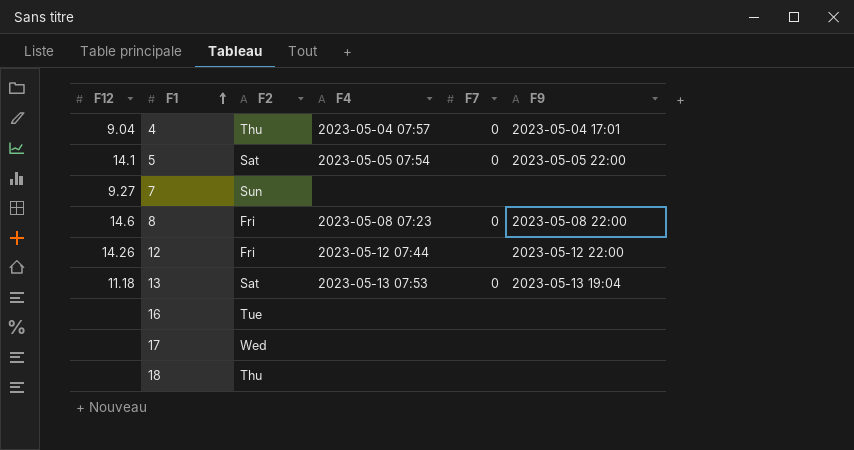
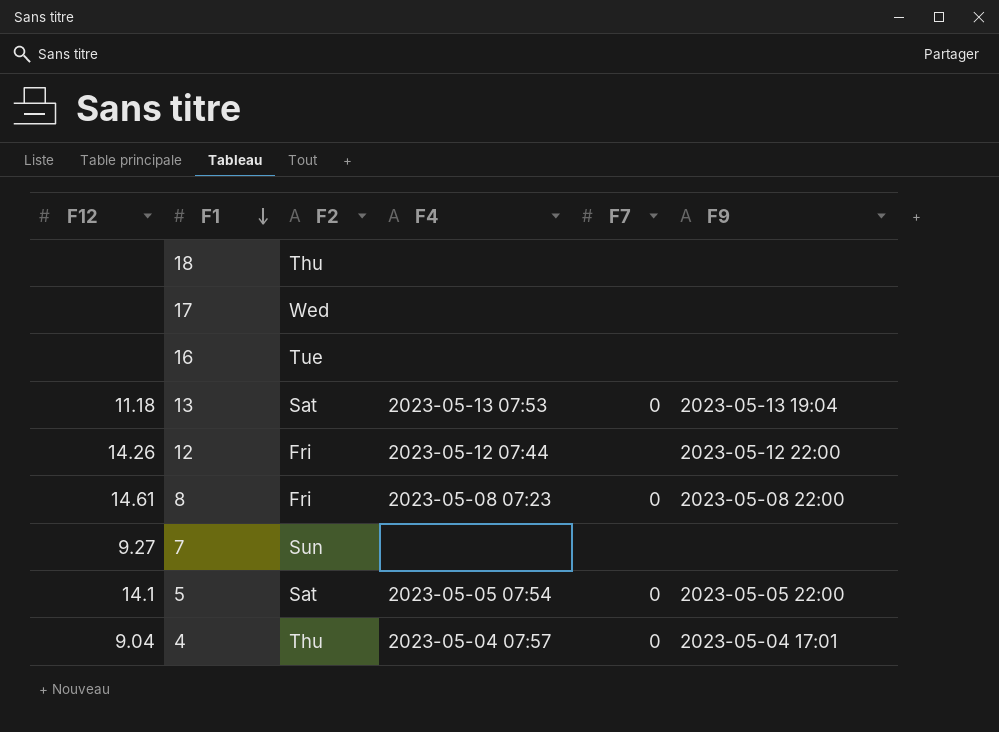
row order: F1 ascending -> F1 descending
8 | F12: 14.6 -> 14.61

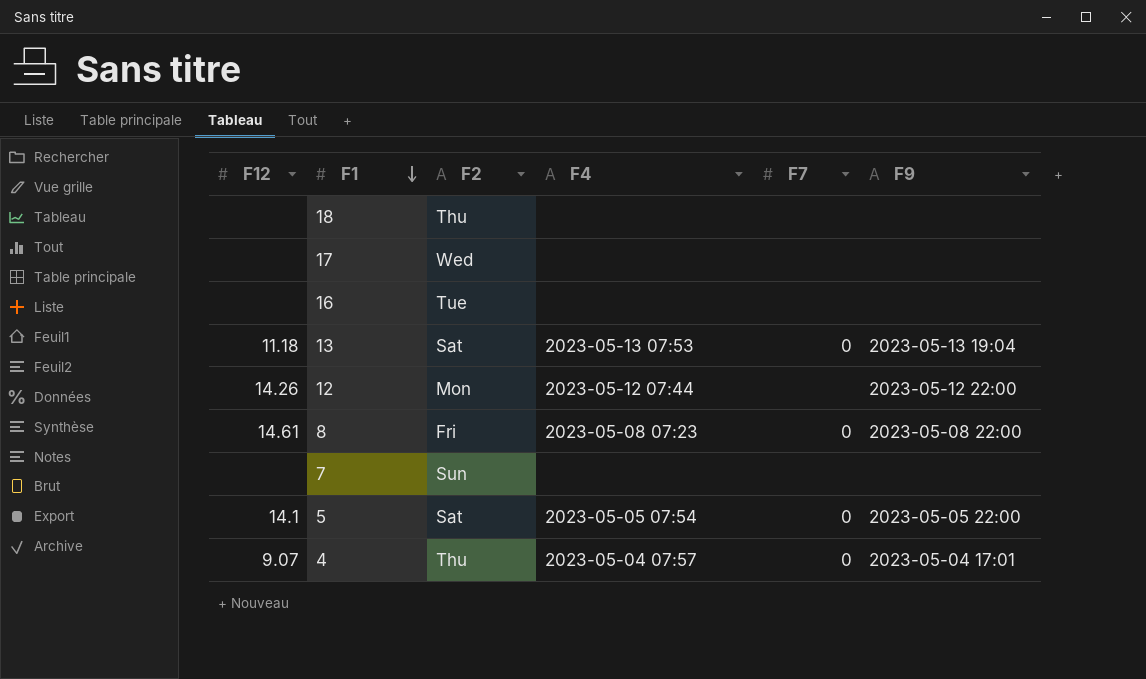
12 | F2: Fri -> Mon
7 | F12: 9.27 -> none
4 | F12: 9.04 -> 9.07

